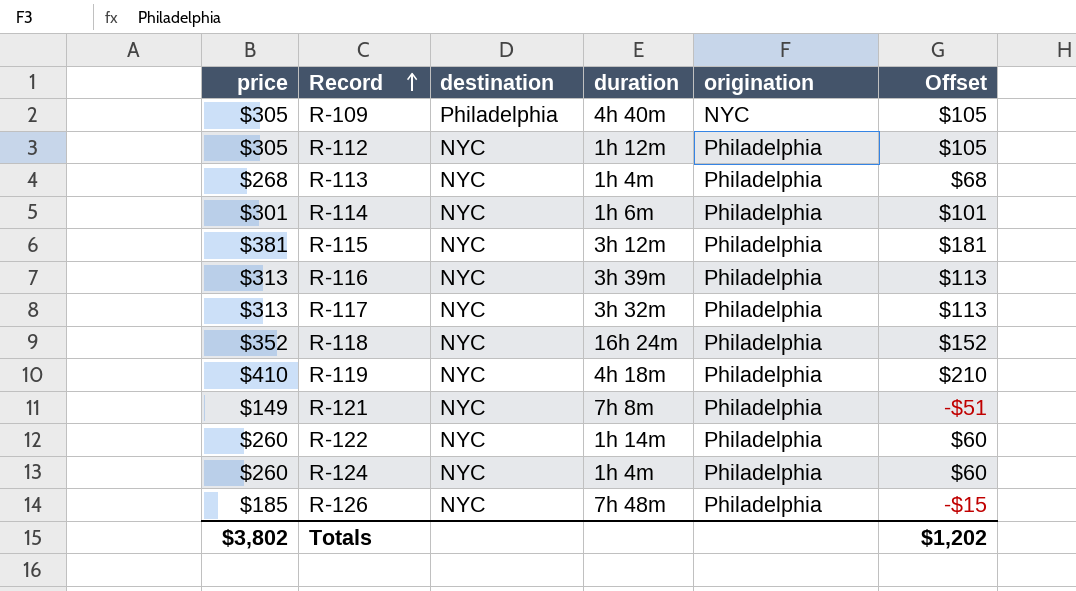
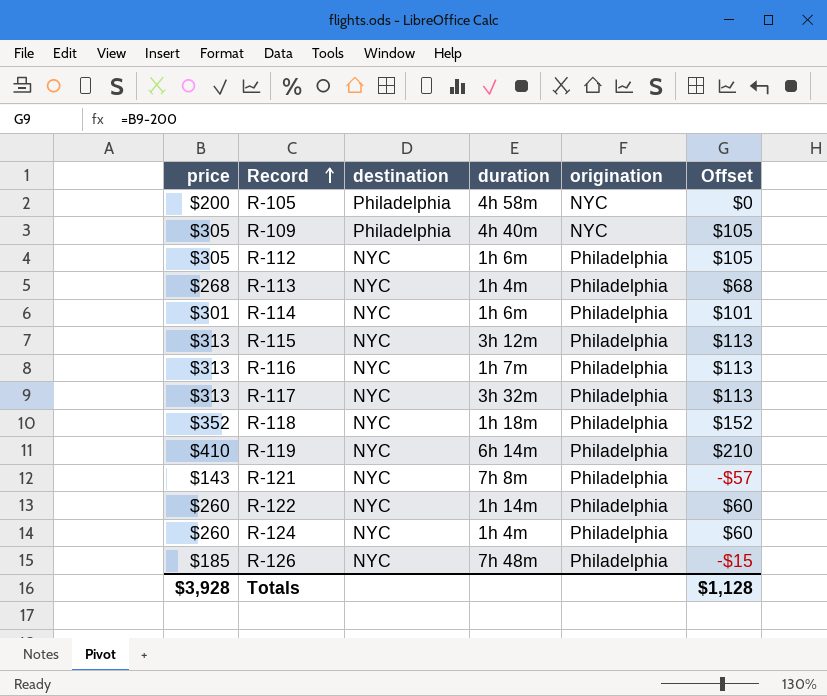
row R-105: none -> $200 | Philadelphia | 4h 58m | NYC | $0
R-112 | duration: 1h 12m -> 1h 6m
R-115 | price: $381 -> $313
R-115 | Offset: $181 -> $113
R-116 | duration: 3h 39m -> 1h 7m
R-118 | duration: 16h 24m -> 1h 18m
R-119 | duration: 4h 18m -> 6h 14m
R-121 | price: $149 -> $143
R-121 | Offset: -$51 -> -$57
Totals | price: $3,802 -> $3,928
Totals | Offset: $1,202 -> $1,128

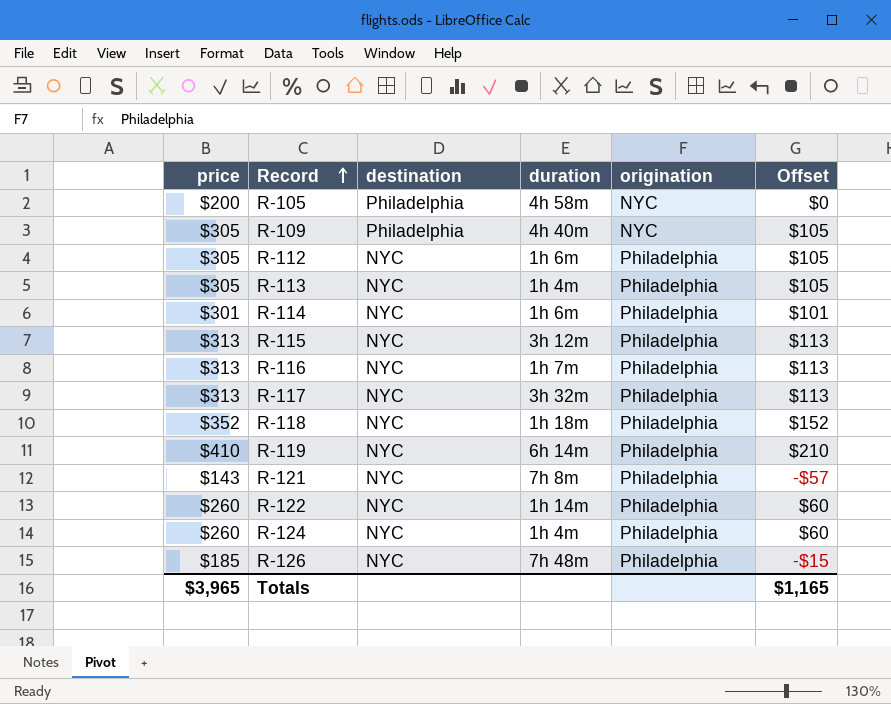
R-113 | price: $268 -> $305
R-113 | Offset: $68 -> $105
Totals | price: $3,928 -> $3,965
Totals | Offset: $1,128 -> $1,165

